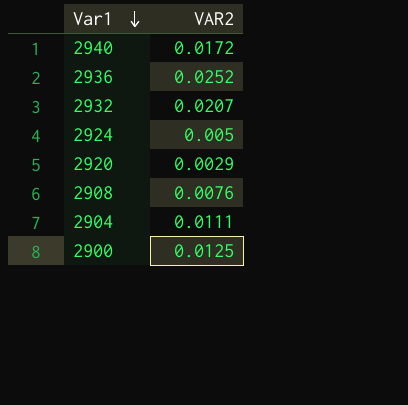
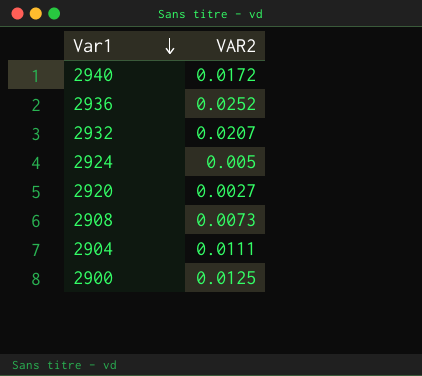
2920 | VAR2: 0.0029 -> 0.0027
2908 | VAR2: 0.0076 -> 0.0073

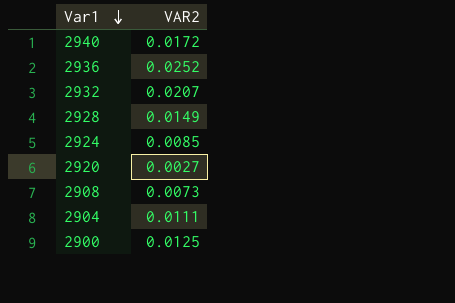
row 2928: none -> 0.0149
2924 | VAR2: 0.005 -> 0.0085

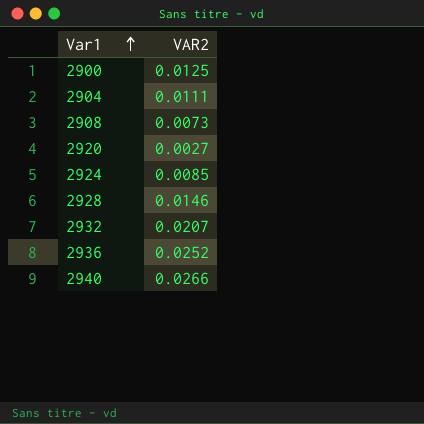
row order: Var1 descending -> Var1 ascending
2928 | VAR2: 0.0149 -> 0.0146
2940 | VAR2: 0.0172 -> 0.0266

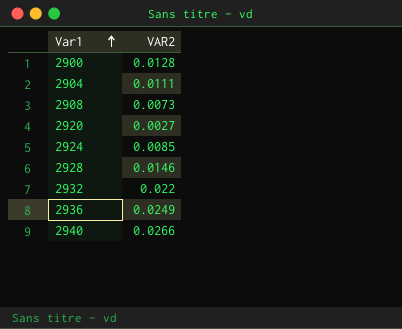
2900 | VAR2: 0.0125 -> 0.0128
2932 | VAR2: 0.0207 -> 0.022
2936 | VAR2: 0.0252 -> 0.0249

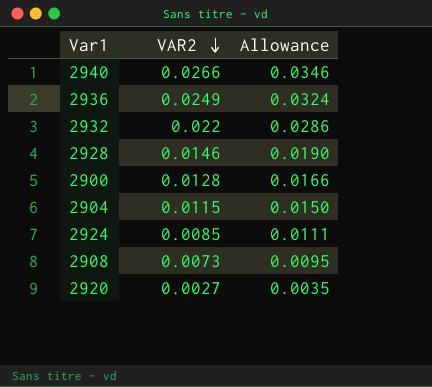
row order: Var1 ascending -> VAR2 descending
column Allowance | formula: none -> [VAR2] * 1.3
2904 | VAR2: 0.0111 -> 0.0115

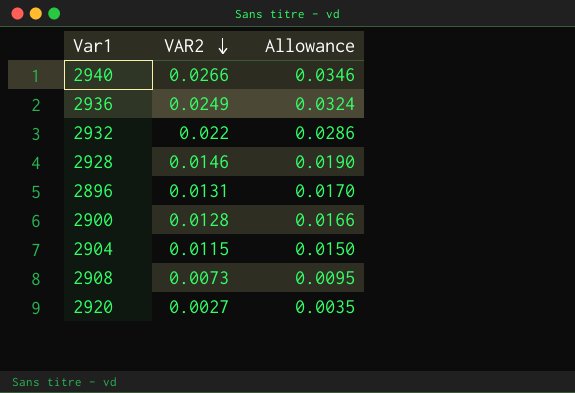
row 2924: 0.0085 | 0.0111 -> none
row 2896: none -> 0.0131 | 0.0170

